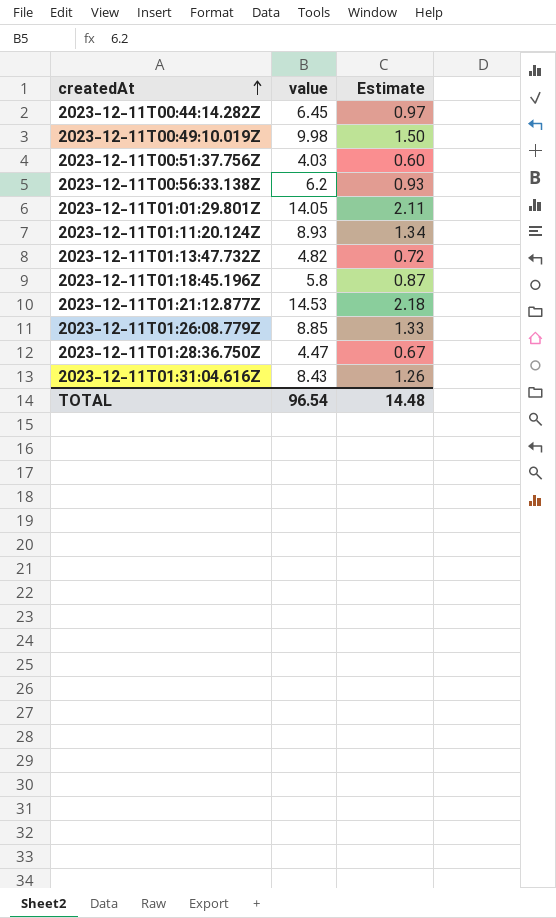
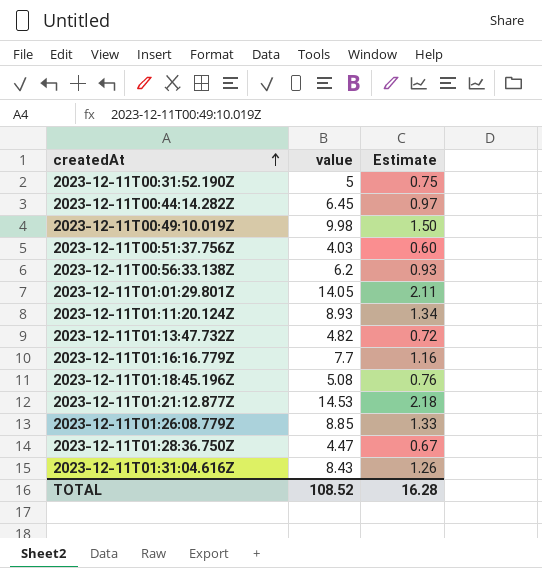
row 2023-12-11T00:31:52.190Z: none -> 5 | 0.75
row 2023-12-11T01:16:16.779Z: none -> 7.7 | 1.16
2023-12-11T01:18:45.196Z | value: 5.8 -> 5.08
2023-12-11T01:18:45.196Z | Estimate: 0.87 -> 0.76
TOTAL | value: 96.54 -> 108.52
TOTAL | Estimate: 14.48 -> 16.28

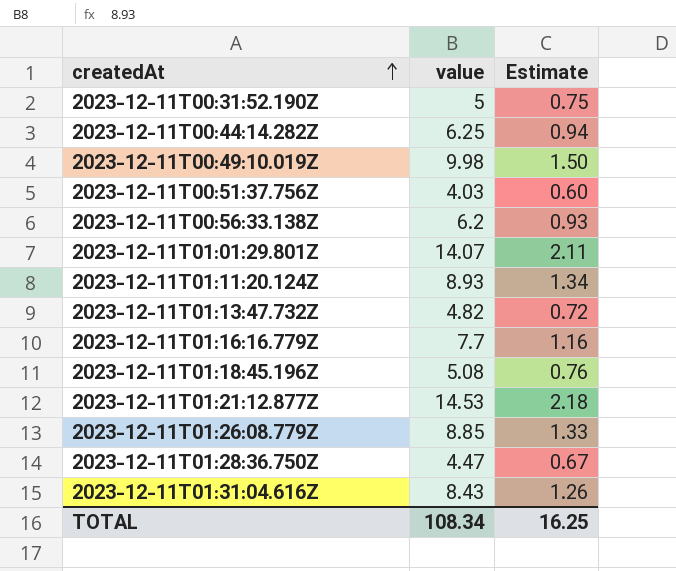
2023-12-11T00:44:14.282Z | value: 6.45 -> 6.25
2023-12-11T00:44:14.282Z | Estimate: 0.97 -> 0.94
2023-12-11T01:01:29.801Z | value: 14.05 -> 14.07
TOTAL | value: 108.52 -> 108.34
TOTAL | Estimate: 16.28 -> 16.25

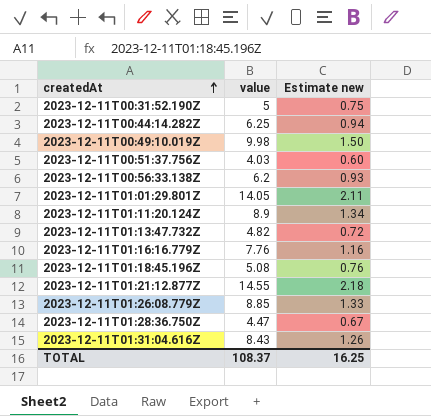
column name: Estimate -> Estimate new
2023-12-11T01:01:29.801Z | value: 14.07 -> 14.05
2023-12-11T01:11:20.124Z | value: 8.93 -> 8.9
2023-12-11T01:16:16.779Z | value: 7.7 -> 7.76
2023-12-11T01:21:12.877Z | value: 14.53 -> 14.55
TOTAL | value: 108.34 -> 108.37

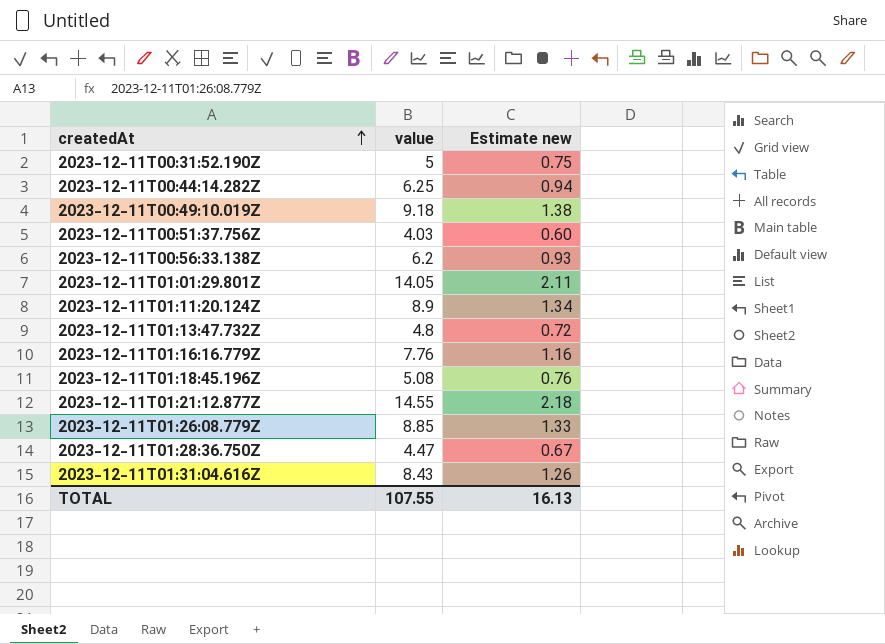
2023-12-11T00:49:10.019Z | value: 9.98 -> 9.18
2023-12-11T00:49:10.019Z | Estimate new: 1.50 -> 1.38
2023-12-11T01:13:47.732Z | value: 4.82 -> 4.8
TOTAL | value: 108.37 -> 107.55
TOTAL | Estimate new: 16.25 -> 16.13

